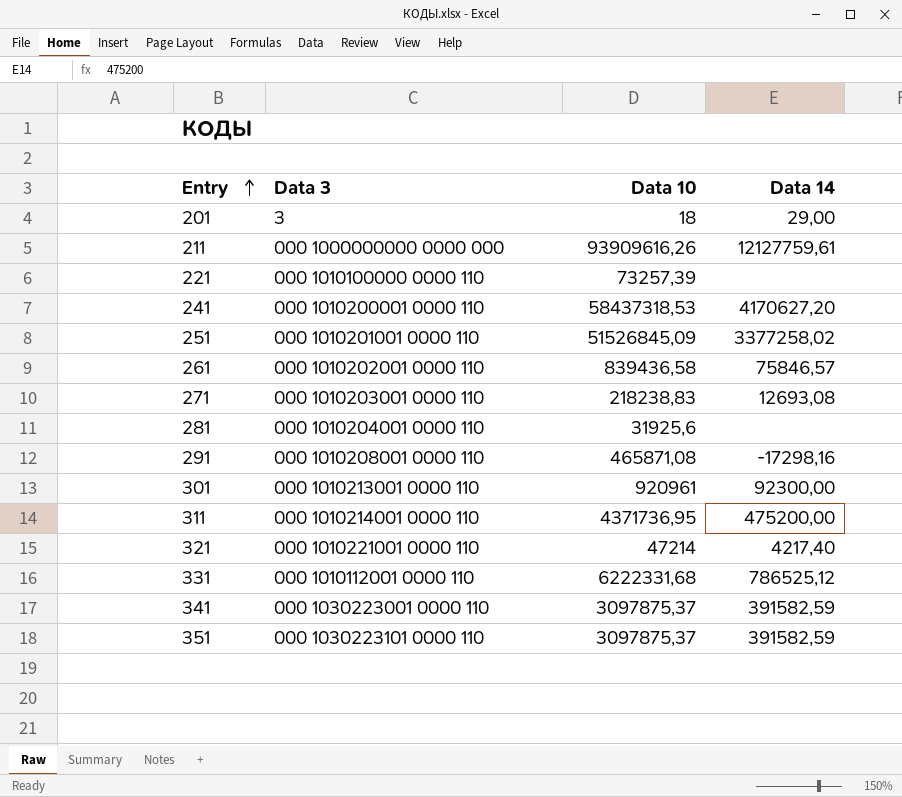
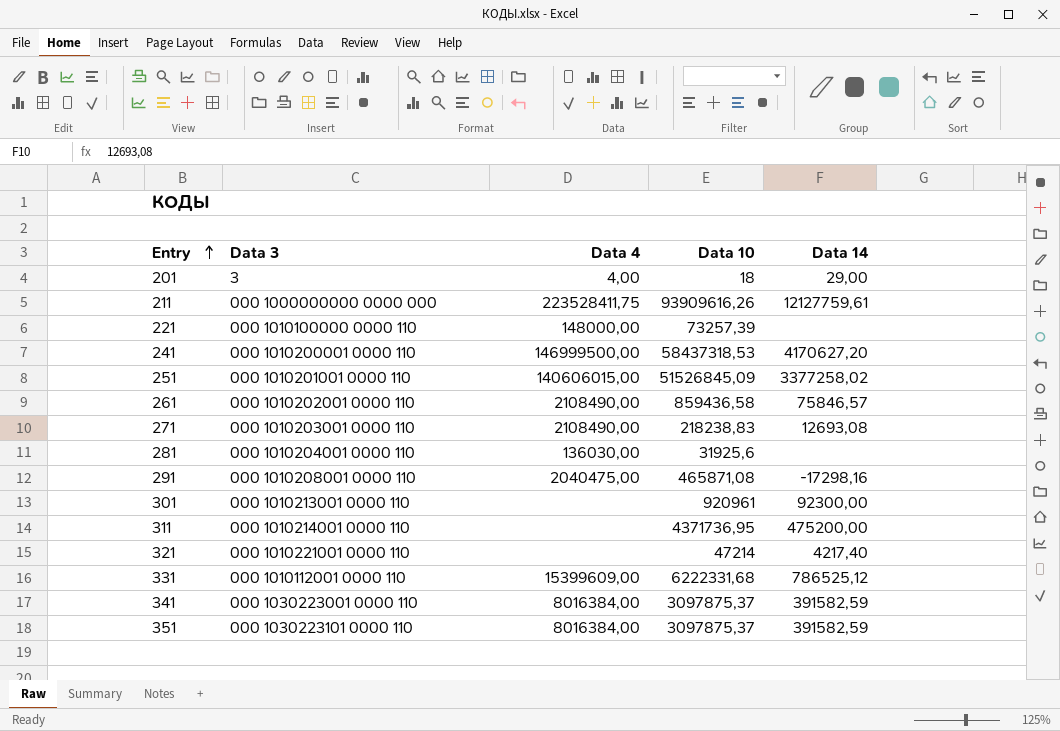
column Data 4 | position: none -> 3
261 | Data 10: 839436,58 -> 859436,58

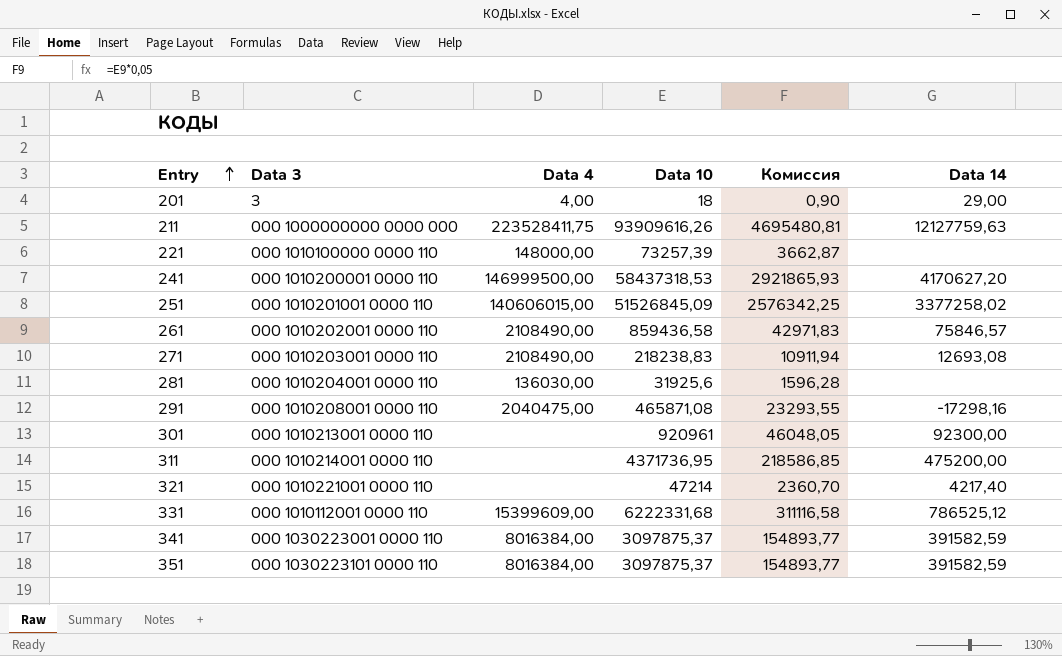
column Комиссия | formula: none -> [Data 10] * 0,05
211 | Data 14: 12127759,61 -> 12127759,63

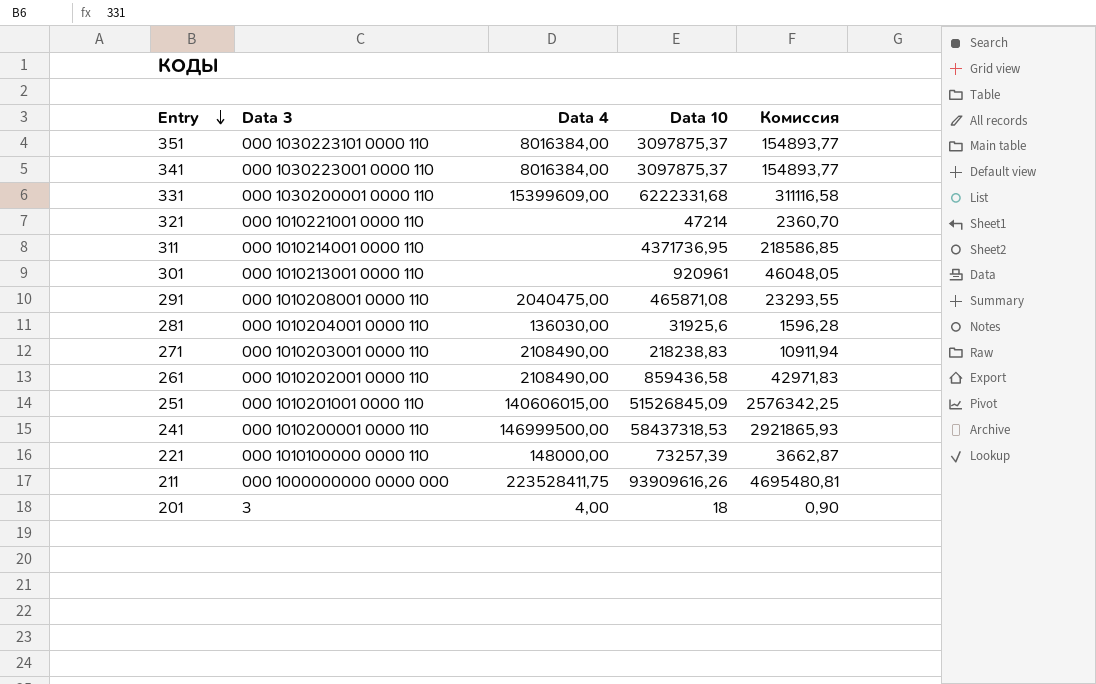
row order: Entry ascending -> Entry descending
column Data 14 | position: 6 -> none
331 | Data 3: 000 1010112001 0000 110 -> 000 1030200001 0000 110

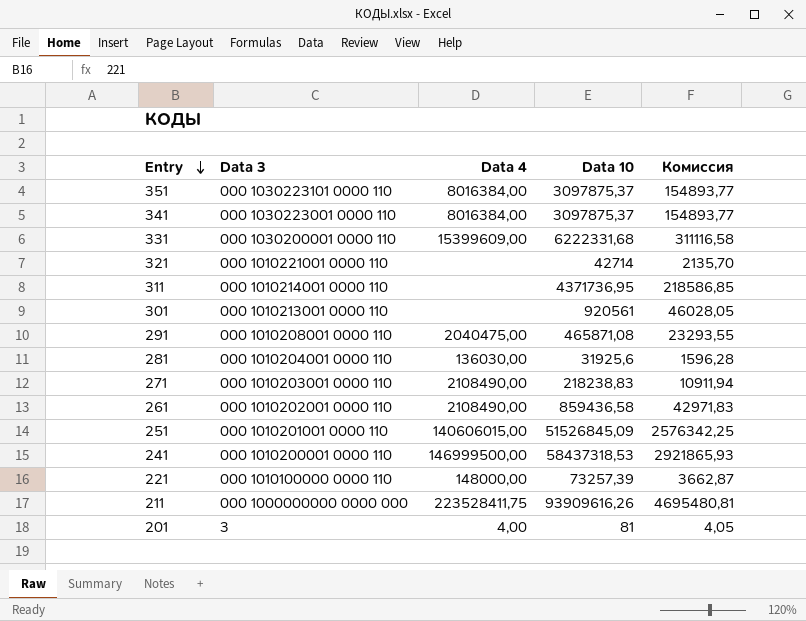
321 | Data 10: 47214 -> 42714
321 | Комиссия: 2360,70 -> 2135,70
301 | Data 10: 920961 -> 920561
301 | Комиссия: 46048,05 -> 46028,05
201 | Data 10: 18 -> 81
201 | Комиссия: 0,90 -> 4,05

